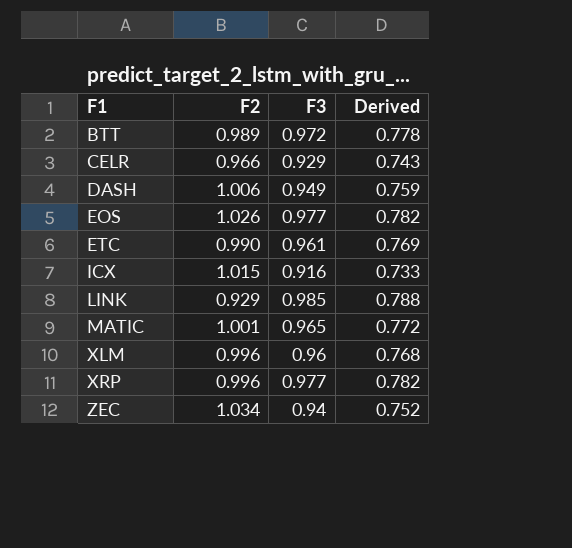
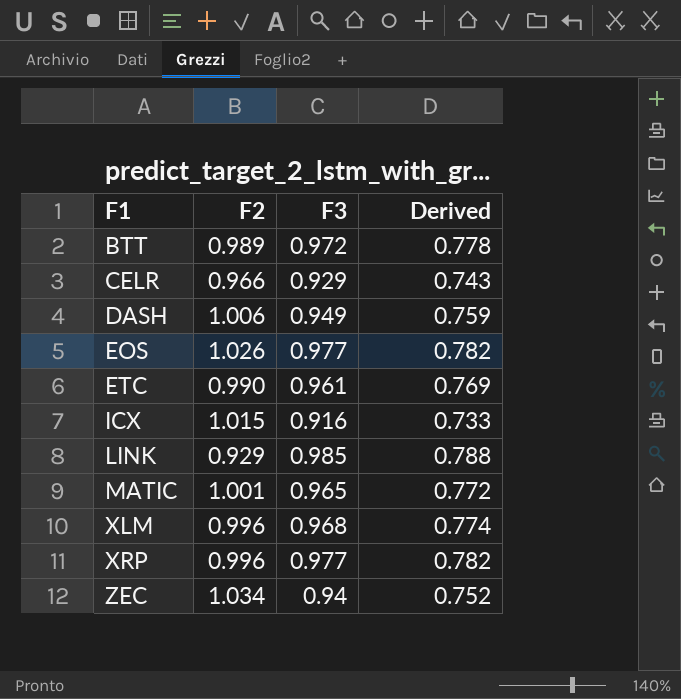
XLM | F3: 0.96 -> 0.968
XLM | Derived: 0.768 -> 0.774

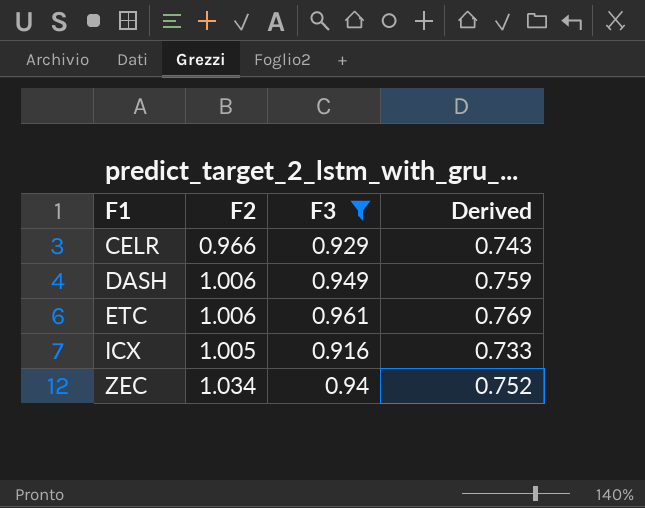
filter: none -> F3 <= 0.961
ETC | F2: 0.990 -> 1.006
ICX | F2: 1.015 -> 1.005

